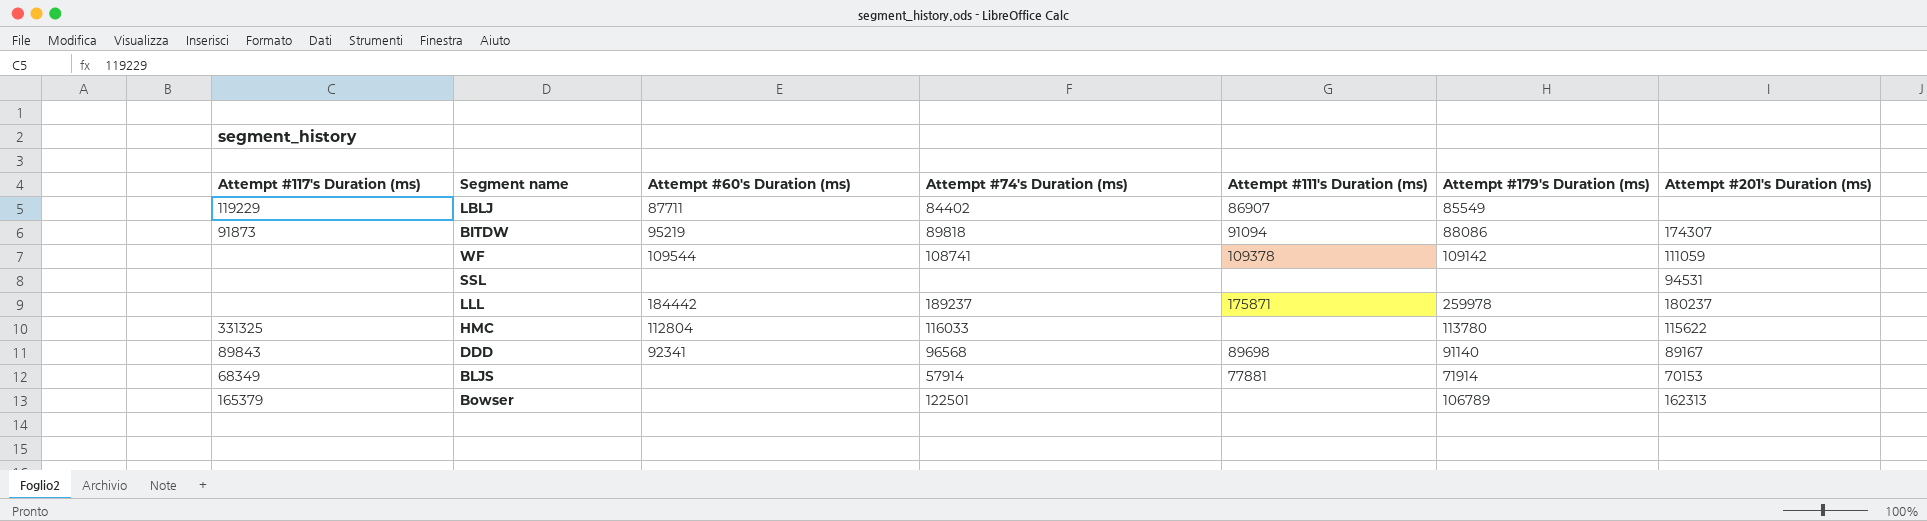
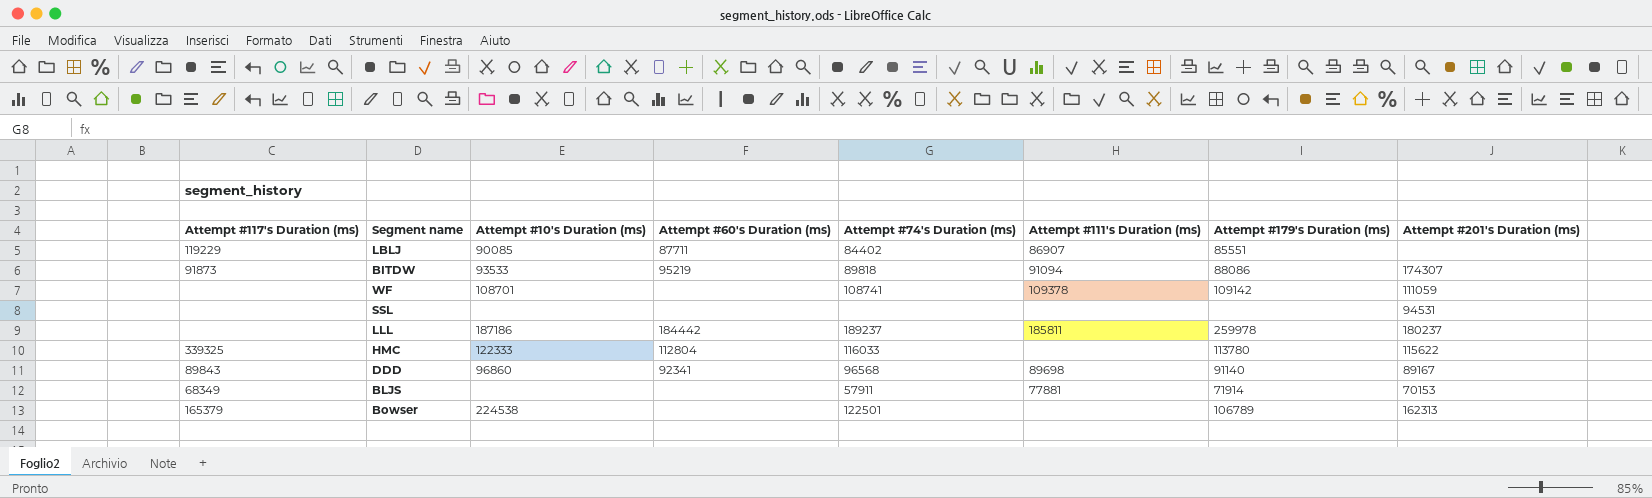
column Attempt #10's Duration (ms) | position: none -> 3
LBLJ | Attempt #179's Duration (ms): 85549 -> 85551
WF | Attempt #60's Duration (ms): 109544 -> none
LLL | Attempt #111's Duration (ms): 175871 -> 185811
HMC | Attempt #117's Duration (ms): 331325 -> 339325
BLJS | Attempt #74's Duration (ms): 57914 -> 57911

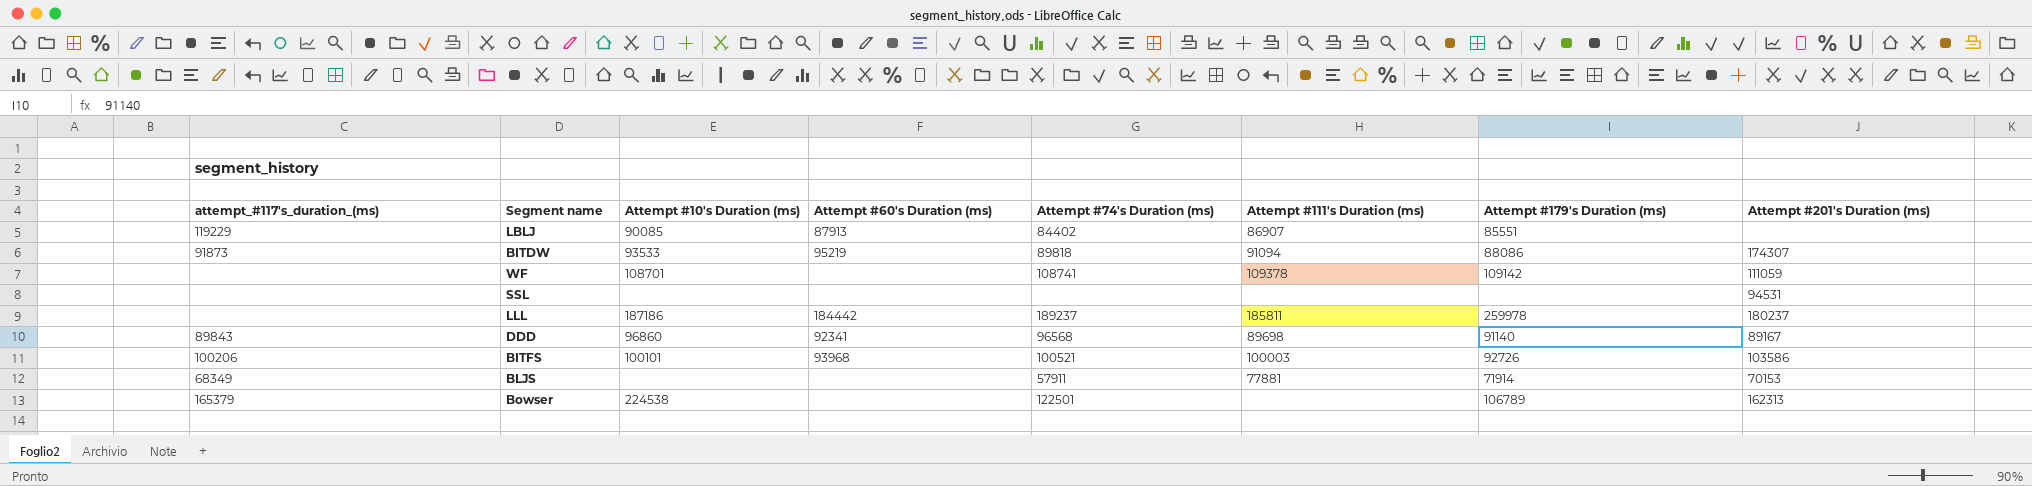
column name: Attempt #117's Duration (ms) -> attempt_#117's_duration_(ms)
row HMC: 339325 | 122333 | 112804 | 116033 | none | 113780 | 115622 -> none
LBLJ | Attempt #60's Duration (ms): 87711 -> 87913
row BITFS: none -> 100206 | 100101 | 93968 | 100521 | 100003 | 92726 | 103586

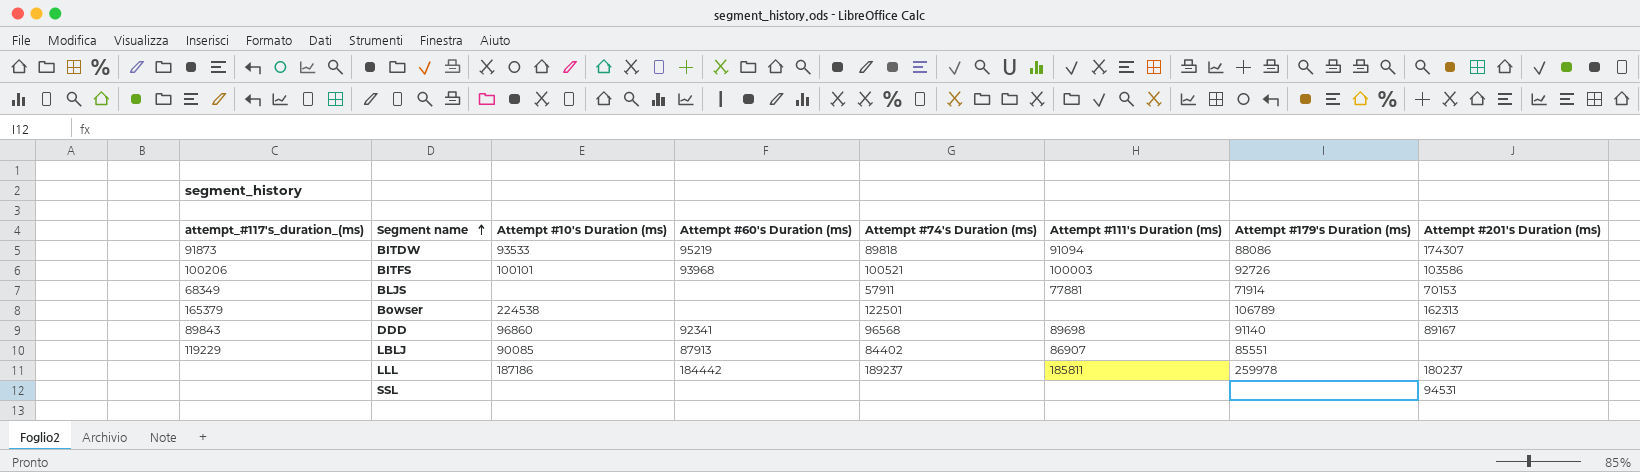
row order: none -> Segment name ascending
row WF: none | 108701 | none | 108741 | 109378 | 109142 | 111059 -> none

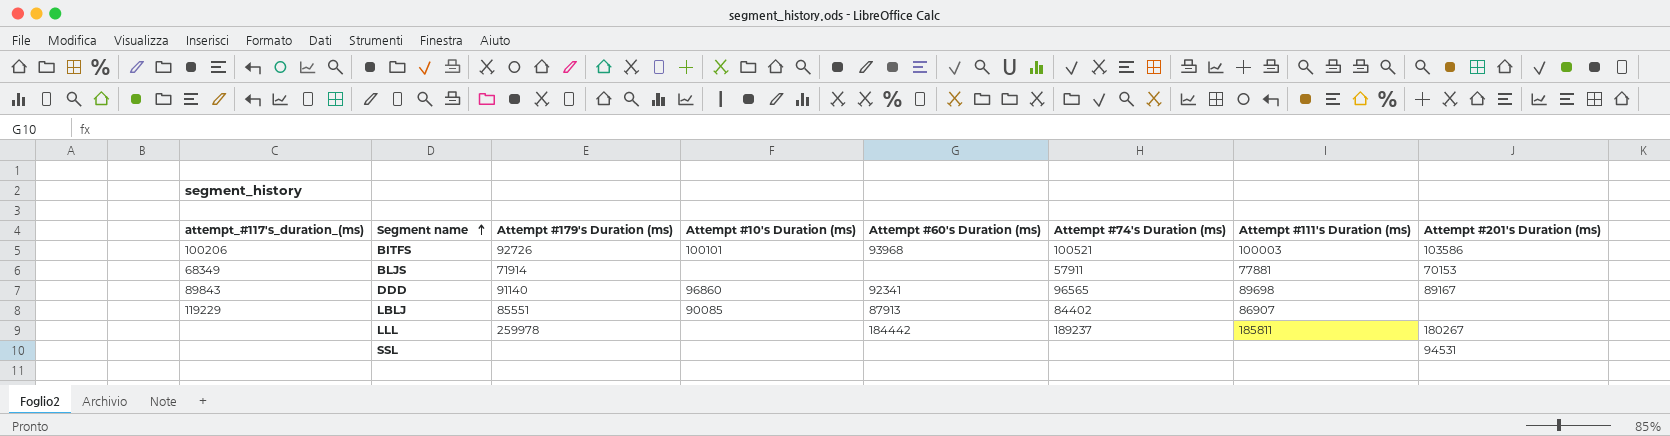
column Attempt #179's Duration (ms) | position: 7 -> 3
row BITDW: 91873 | 93533 | 95219 | 89818 | 91094 | 88086 | 174307 -> none
row Bowser: 165379 | 224538 | none | 122501 | none | 106789 | 162313 -> none
DDD | Attempt #74's Duration (ms): 96568 -> 96565
LLL | Attempt #10's Duration (ms): 187186 -> none
LLL | Attempt #201's Duration (ms): 180237 -> 180267

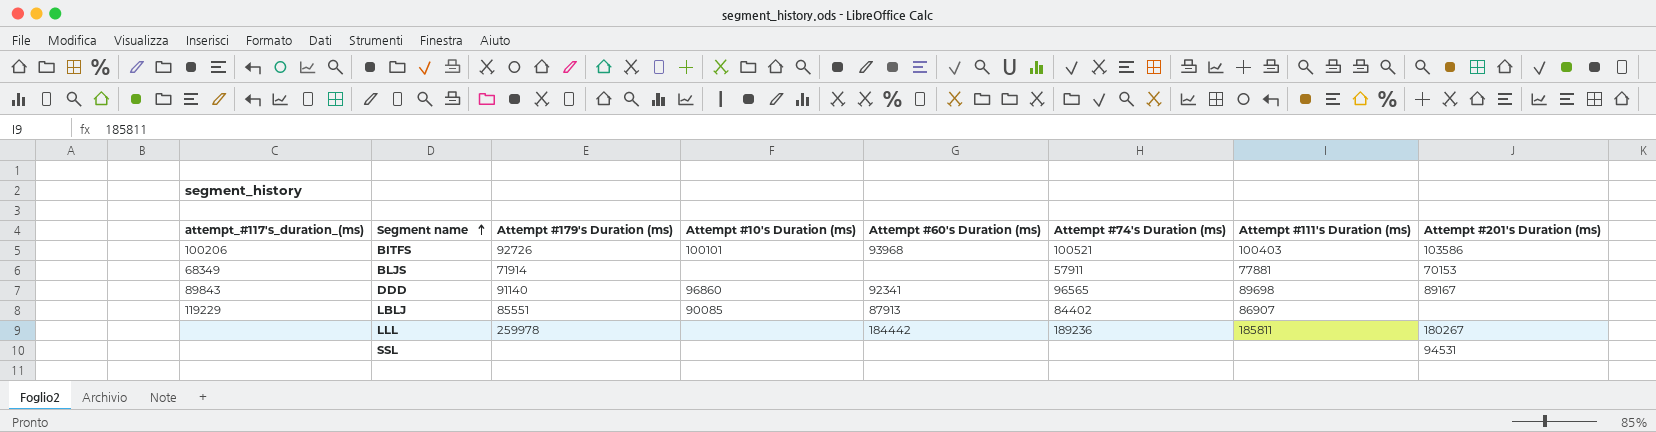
BITFS | Attempt #111's Duration (ms): 100003 -> 100403
LLL | Attempt #74's Duration (ms): 189237 -> 189236

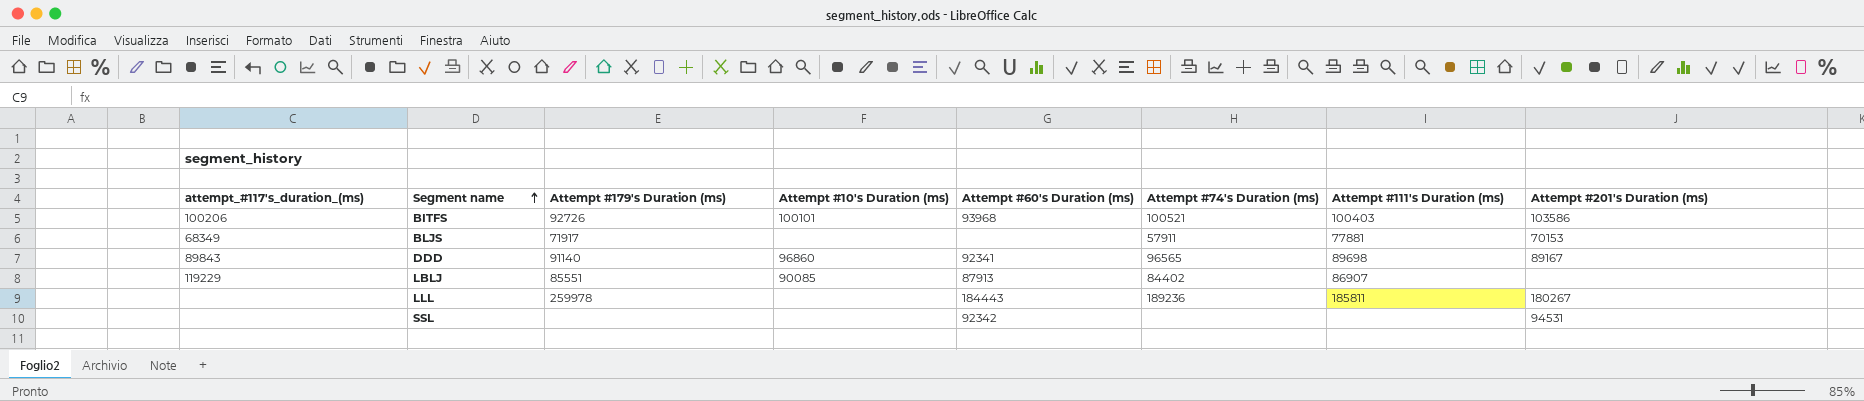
BLJS | Attempt #179's Duration (ms): 71914 -> 71917
LLL | Attempt #60's Duration (ms): 184442 -> 184443
SSL | Attempt #60's Duration (ms): none -> 92342

